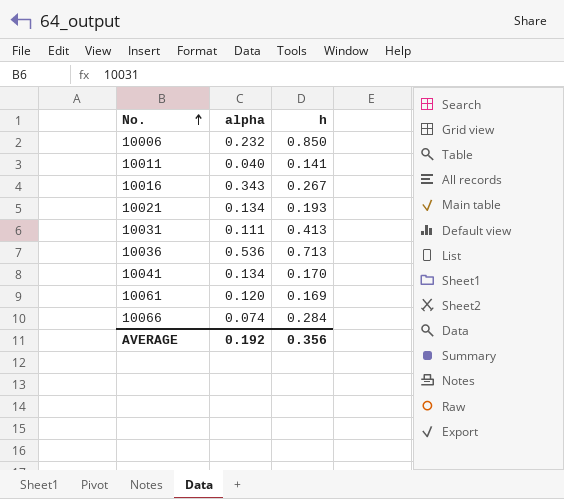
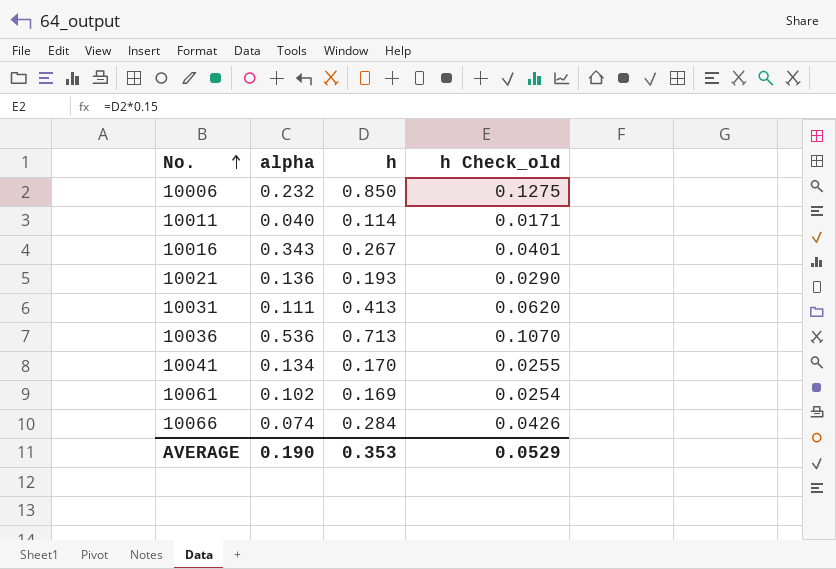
column h Check_old | formula: none -> [h] * 0.15
10011 | h: 0.141 -> 0.114
10021 | alpha: 0.134 -> 0.136
10061 | alpha: 0.120 -> 0.102
AVERAGE | alpha: 0.192 -> 0.190
AVERAGE | h: 0.356 -> 0.353

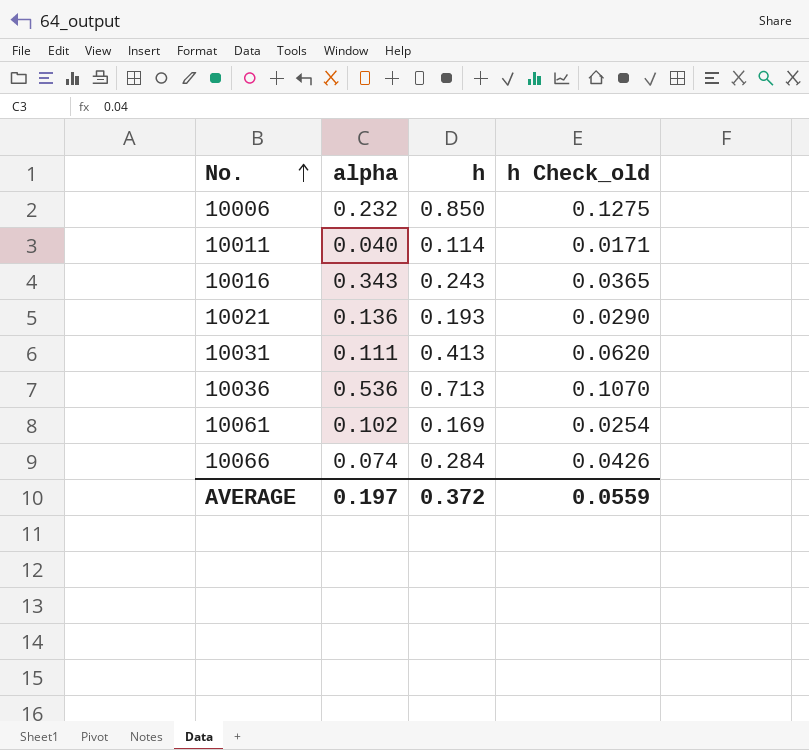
row 10041: 0.134 | 0.170 | 0.0255 -> none
10016 | h: 0.267 -> 0.243
10016 | h Check_old: 0.0401 -> 0.0365
AVERAGE | alpha: 0.190 -> 0.197
AVERAGE | h: 0.353 -> 0.372
AVERAGE | h Check_old: 0.0529 -> 0.0559

